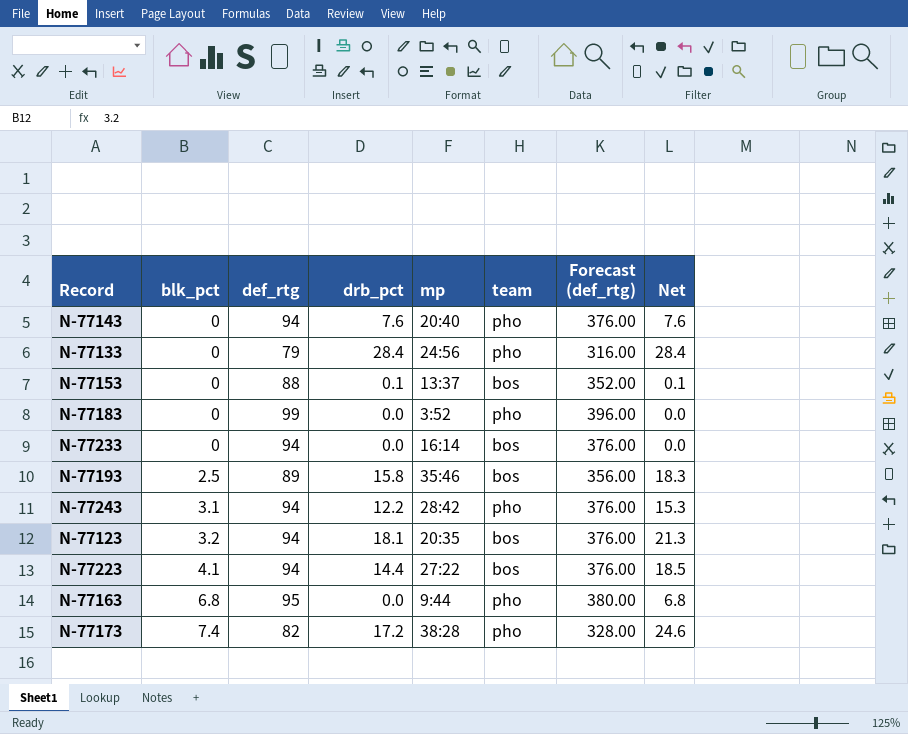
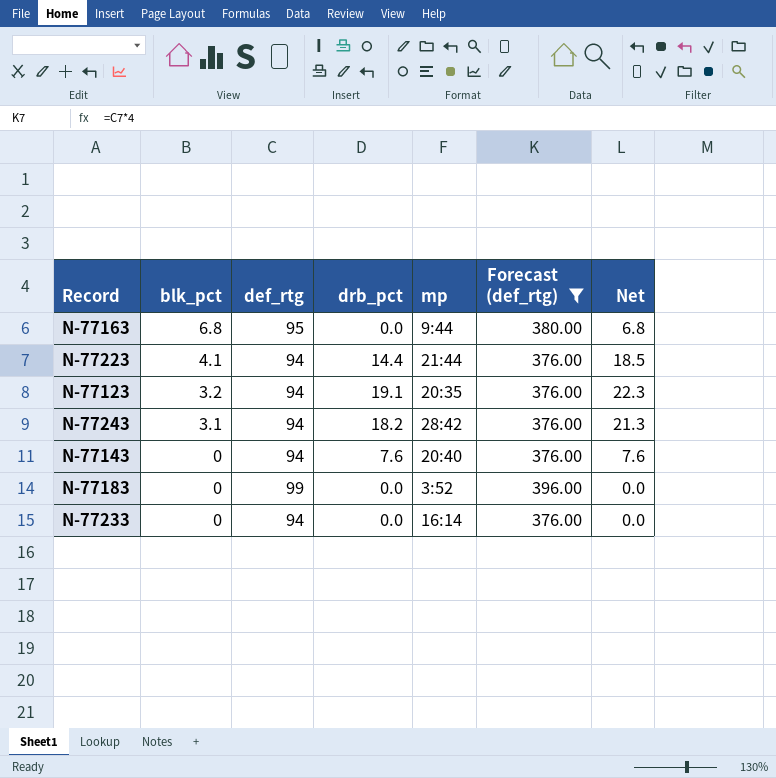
filter: none -> Forecast (def_rtg) >= 376.00
row order: blk_pct ascending -> blk_pct descending
column team | position: 6 -> none
N-77223 | mp: 27:22 -> 21:44
N-77123 | drb_pct: 18.1 -> 19.1
N-77123 | Net: 21.3 -> 22.3
N-77243 | drb_pct: 12.2 -> 18.2
N-77243 | Net: 15.3 -> 21.3

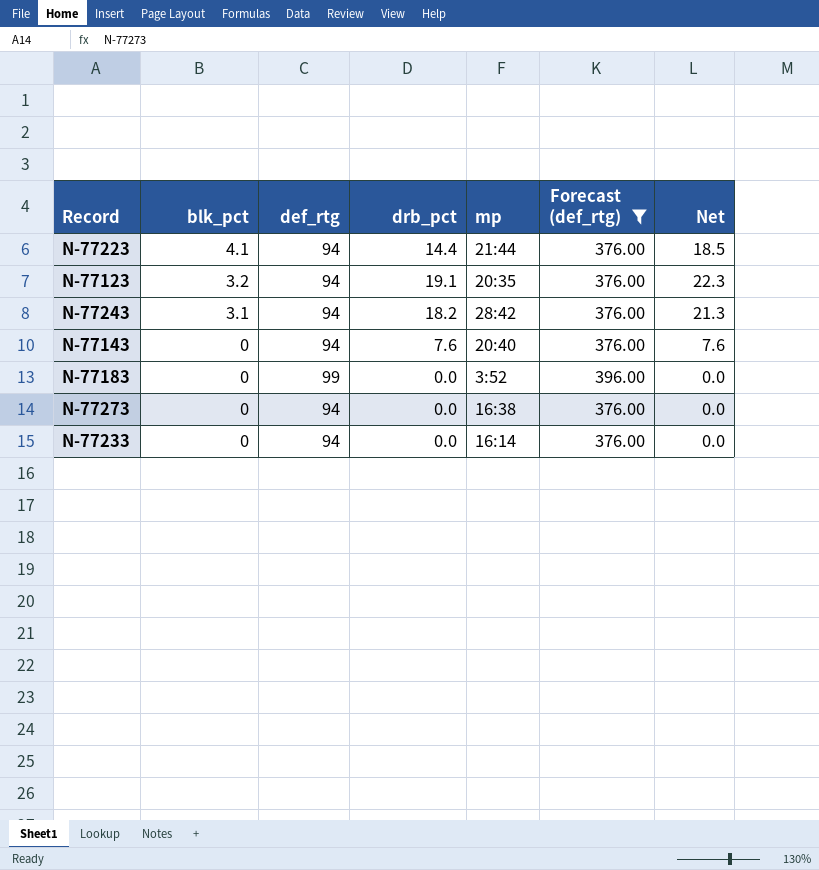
row N-77163: 6.8 | 95 | 0.0 | 9:44 | 380.00 | 6.8 -> none
row N-77273: none -> 0 | 94 | 0.0 | 16:38 | 376.00 | 0.0

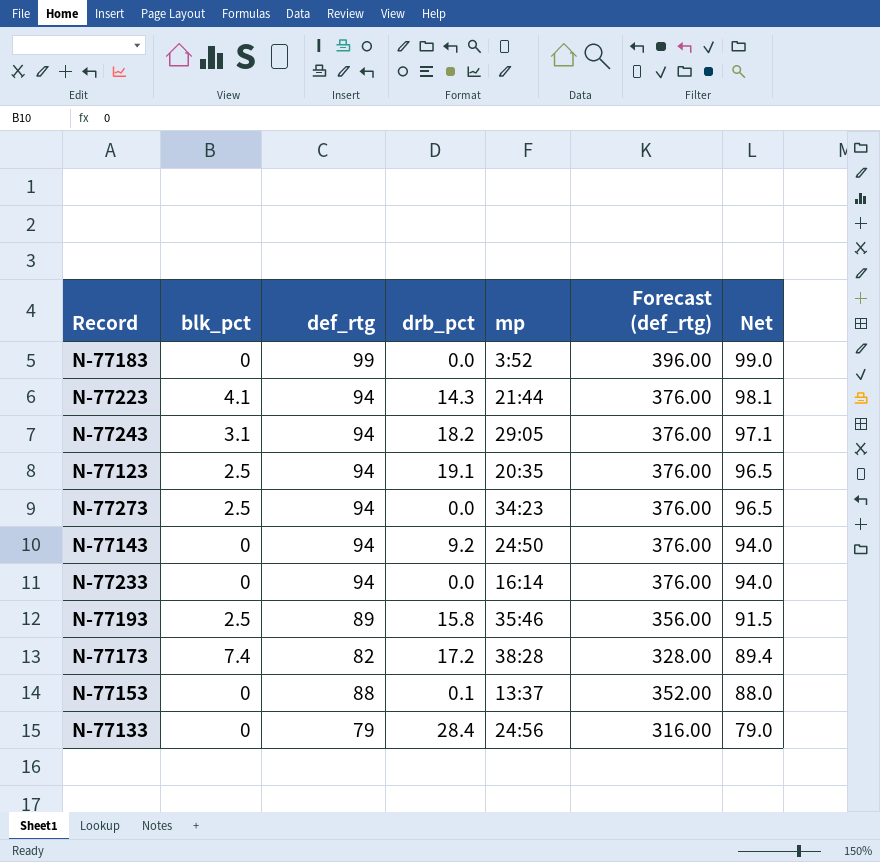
filter: Forecast (def_rtg) >= 376.00 -> none
row order: blk_pct descending -> Net descending
column Net | formula: [blk_pct] + [drb_pct] -> [blk_pct] + [def_rtg]
N-77223 | drb_pct: 14.4 -> 14.3
N-77243 | mp: 28:42 -> 29:05
N-77123 | blk_pct: 3.2 -> 2.5
N-77273 | blk_pct: 0 -> 2.5
N-77273 | mp: 16:38 -> 34:23
N-77143 | drb_pct: 7.6 -> 9.2
N-77143 | mp: 20:40 -> 24:50

